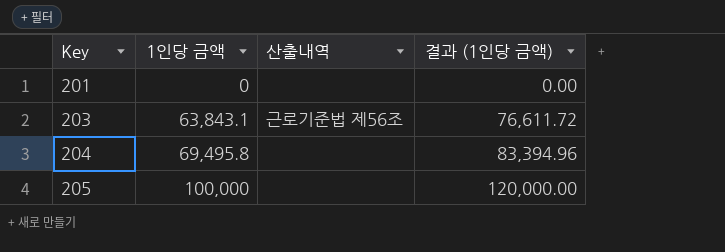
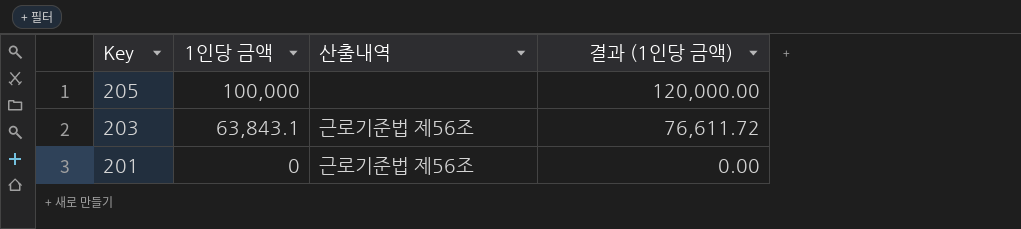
row order: Key ascending -> Key descending
row 204: 69,495.8 | none | 83,394.96 -> none
201 | 산출내역: none -> 근로기준법 제56조

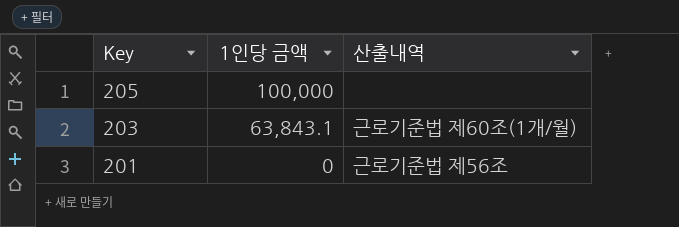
column 결과 (1인당 금액) | formula: [1인당 금액] * 1.2 -> none
203 | 산출내역: 근로기준법 제56조 -> 근로기준법 제60조(1개/월)

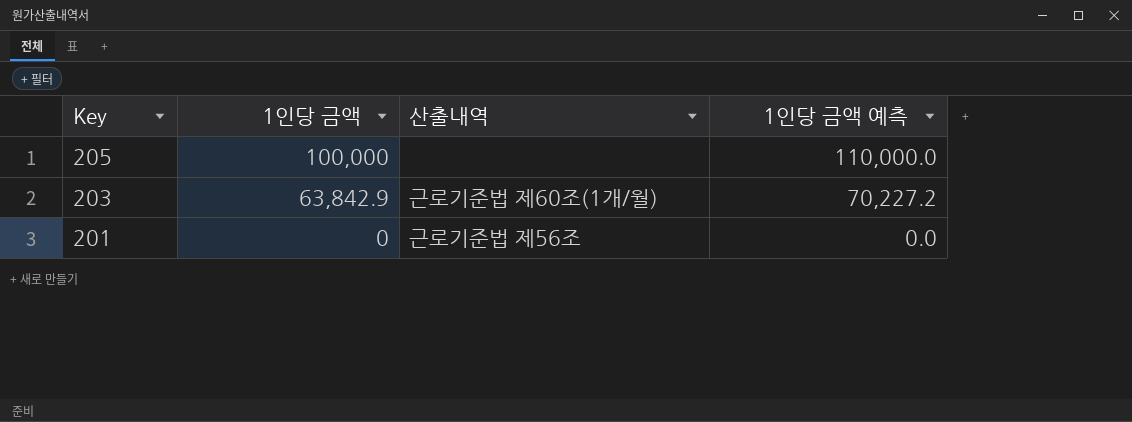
column 1인당 금액 예측 | formula: none -> [1인당 금액] * 1.1
203 | 1인당 금액: 63,843.1 -> 63,842.9

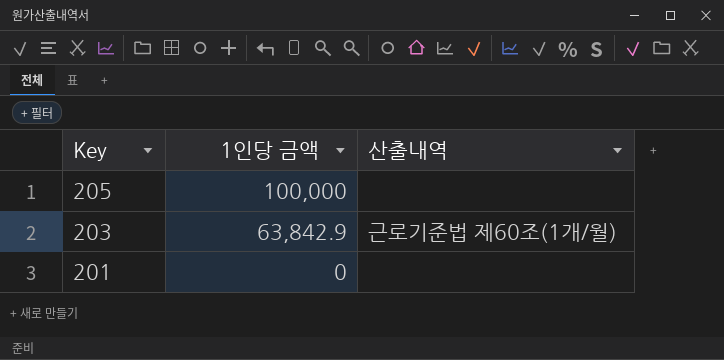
column 1인당 금액 예측 | formula: [1인당 금액] * 1.1 -> none
201 | 산출내역: 근로기준법 제56조 -> none

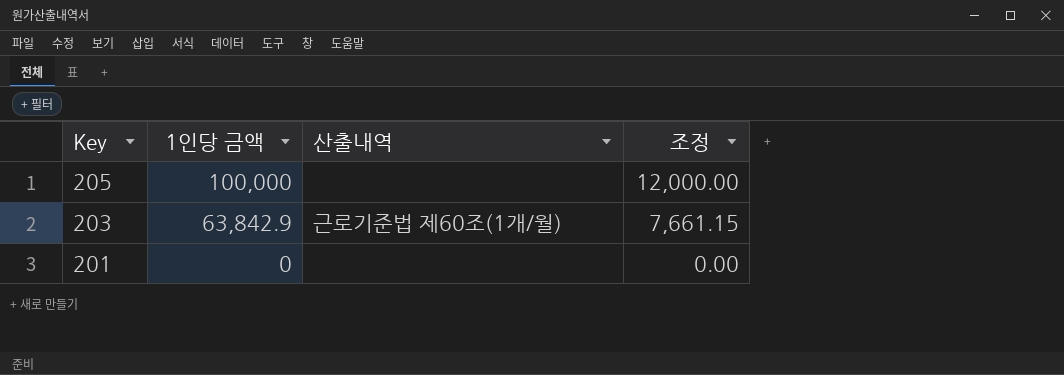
column 조정 | formula: none -> [1인당 금액] * 0.12

